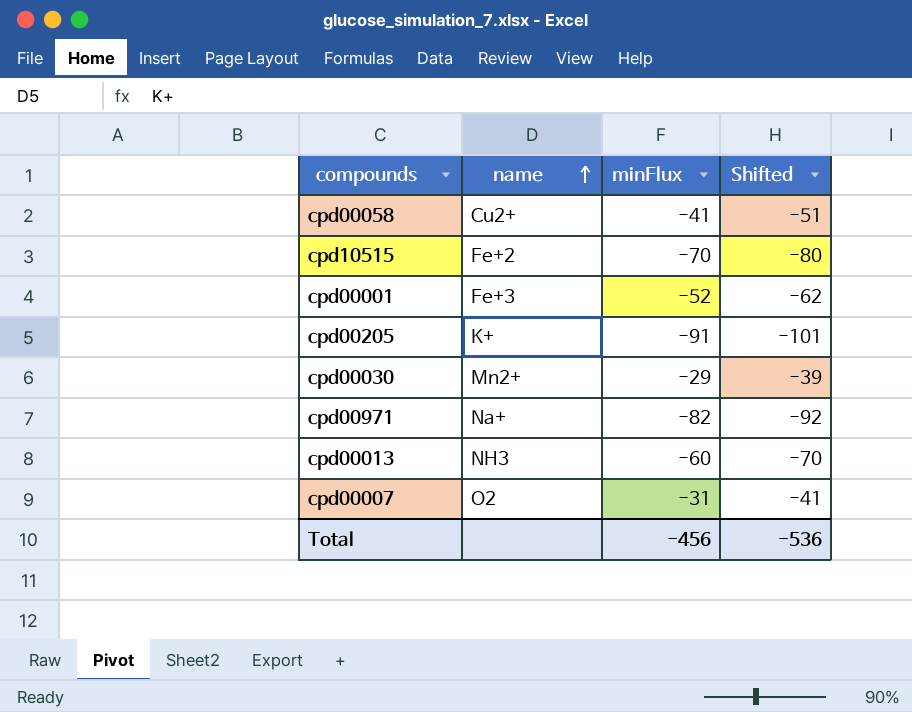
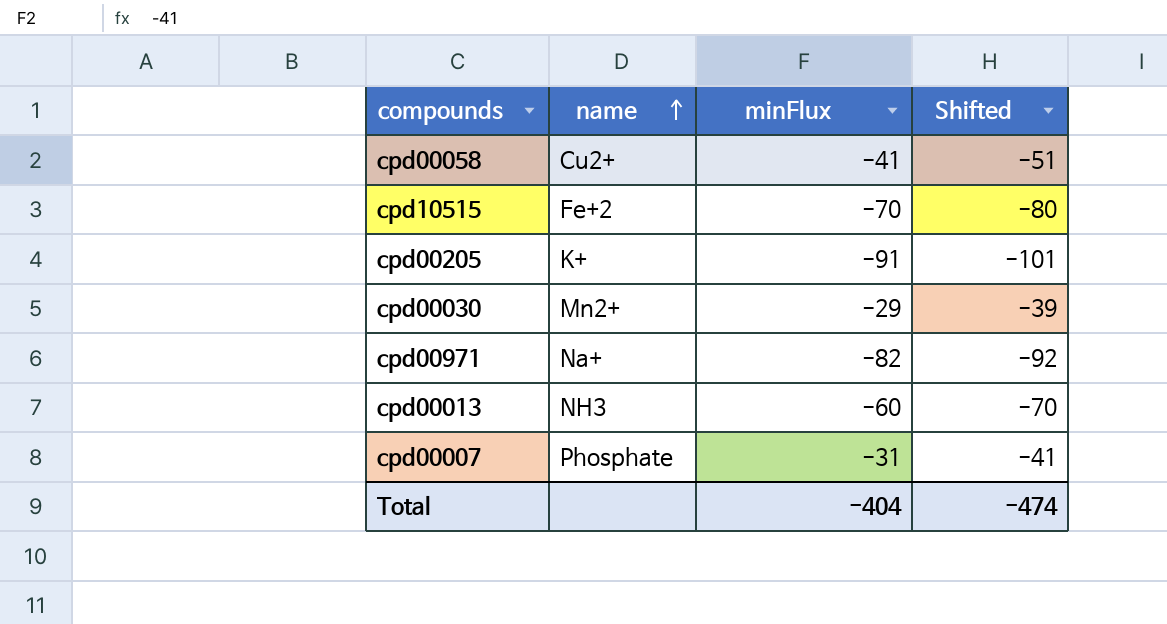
row cpd00001: Fe+3 | -52 | -62 -> none
cpd00007 | name: O2 -> Phosphate
Total | minFlux: -456 -> -404
Total | Shifted: -536 -> -474

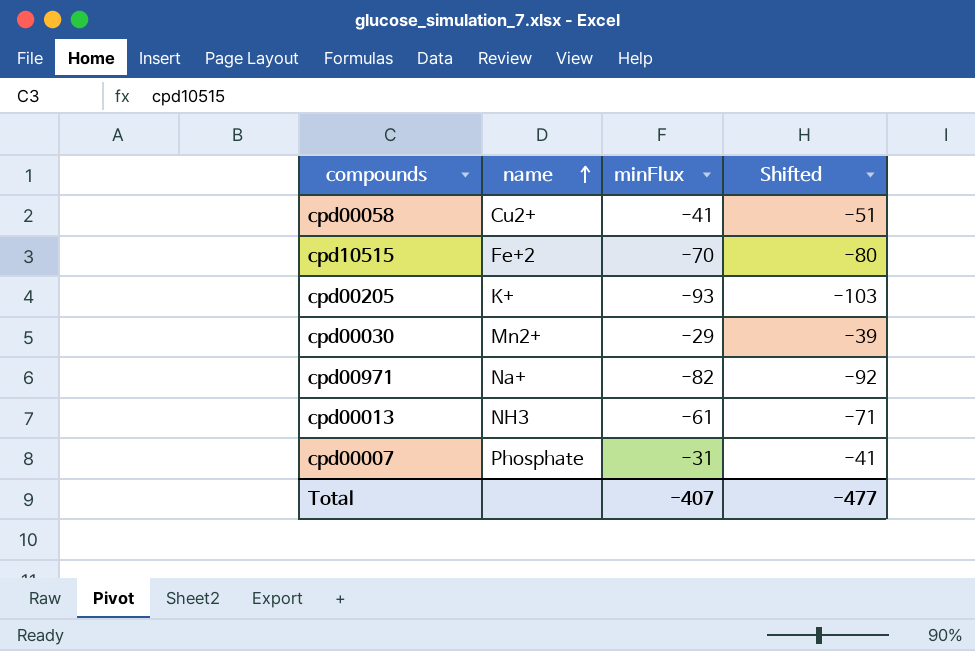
cpd00205 | minFlux: -91 -> -93
cpd00205 | Shifted: -101 -> -103
cpd00013 | minFlux: -60 -> -61
cpd00013 | Shifted: -70 -> -71
Total | minFlux: -404 -> -407
Total | Shifted: -474 -> -477

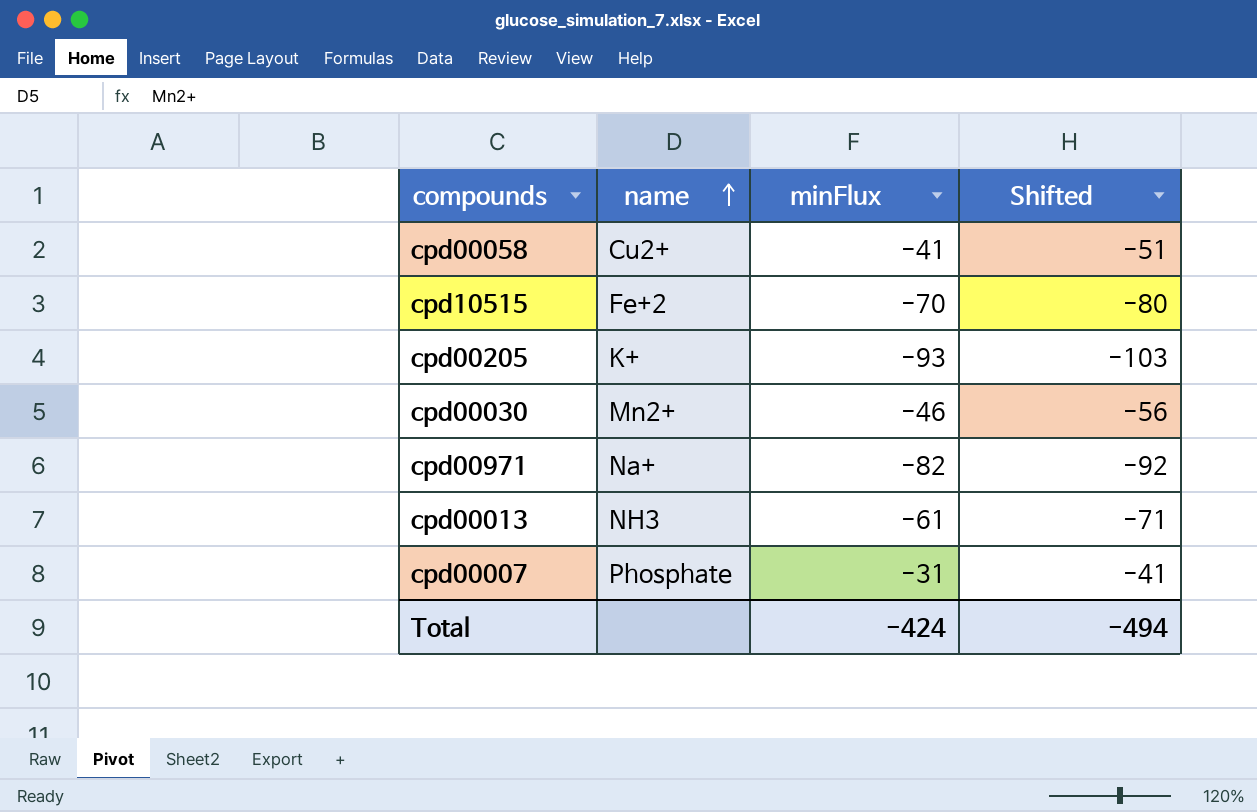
cpd00030 | minFlux: -29 -> -46
cpd00030 | Shifted: -39 -> -56
Total | minFlux: -407 -> -424
Total | Shifted: -477 -> -494

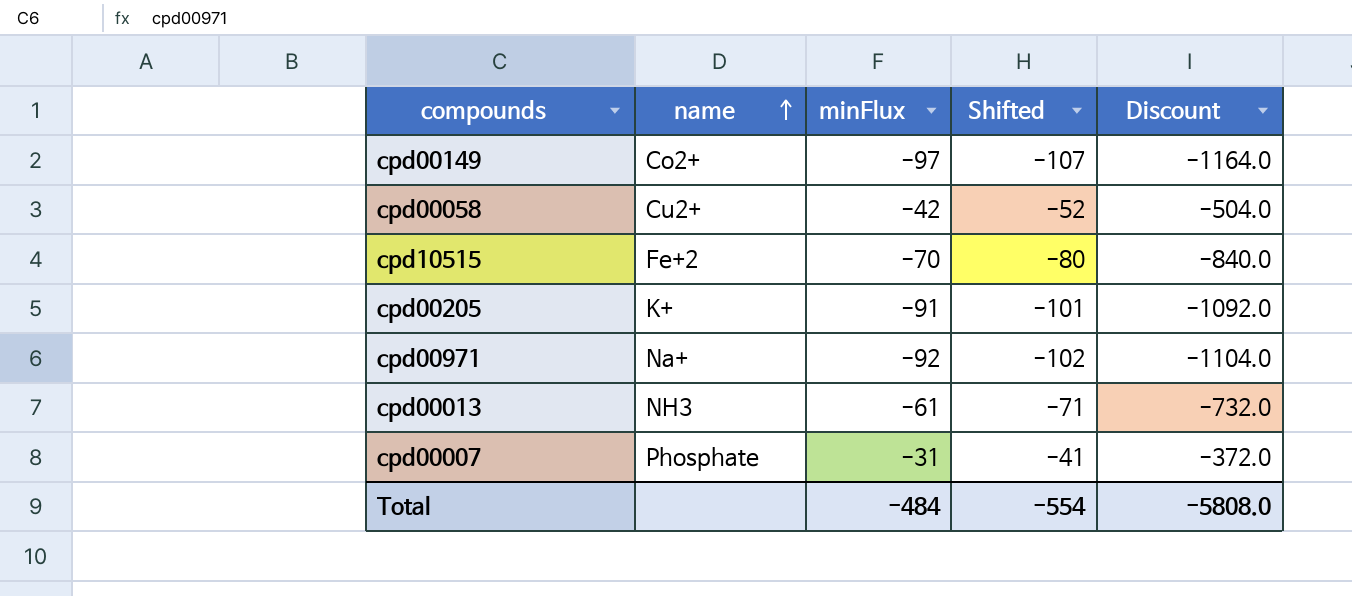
column Discount | formula: none -> [minFlux] * 12
row cpd00030: Mn2+ | -46 | -56 -> none
row cpd00149: none -> Co2+ | -97 | -107 | -1164.0
cpd00058 | minFlux: -41 -> -42
cpd00058 | Shifted: -51 -> -52
cpd00205 | minFlux: -93 -> -91
cpd00205 | Shifted: -103 -> -101
cpd00971 | minFlux: -82 -> -92
cpd00971 | Shifted: -92 -> -102
Total | minFlux: -424 -> -484
Total | Shifted: -494 -> -554

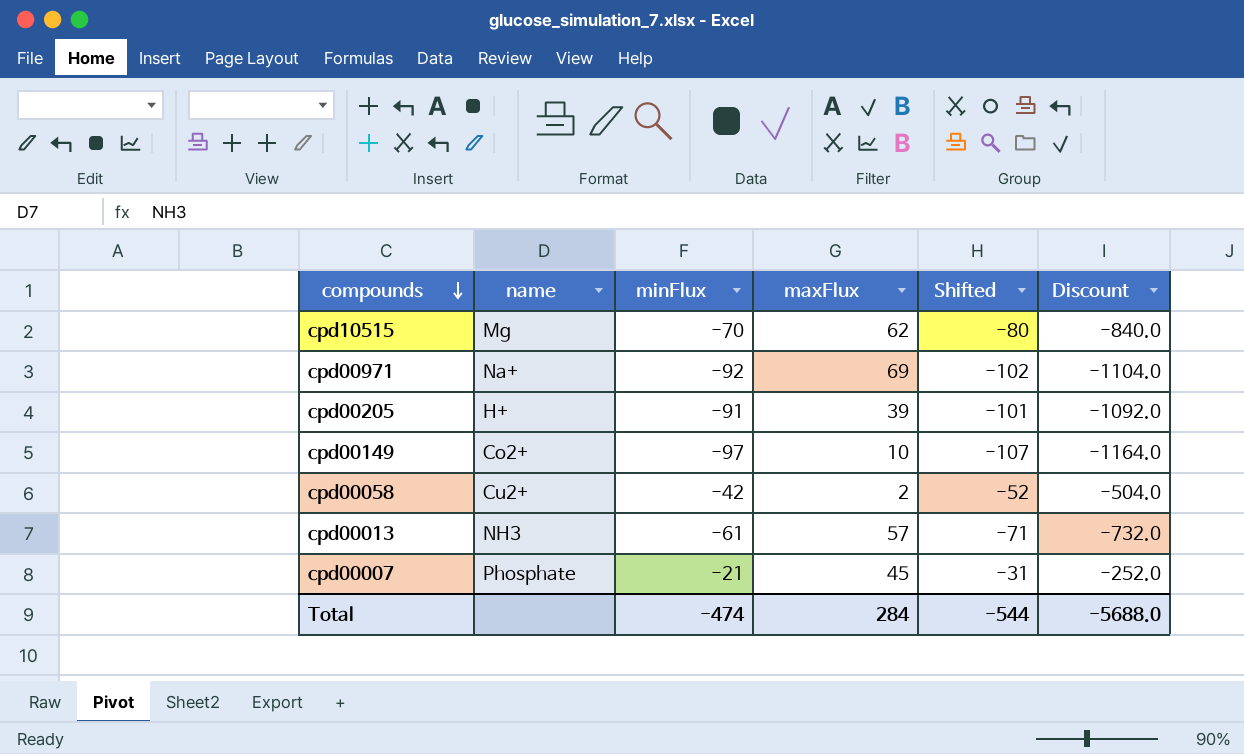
row order: name ascending -> compounds descending
column maxFlux | position: none -> 4
cpd10515 | name: Fe+2 -> Mg
cpd00205 | name: K+ -> H+
cpd00007 | minFlux: -31 -> -21
cpd00007 | Shifted: -41 -> -31
cpd00007 | Discount: -372.0 -> -252.0
Total | minFlux: -484 -> -474
Total | Shifted: -554 -> -544
Total | Discount: -5808.0 -> -5688.0

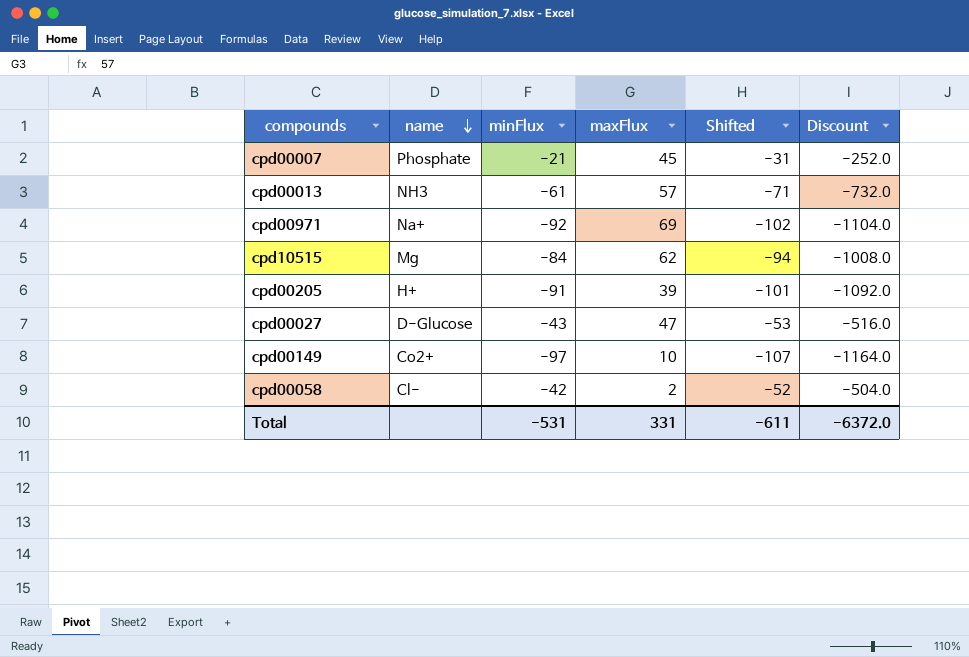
row order: compounds descending -> name descending
cpd10515 | minFlux: -70 -> -84
cpd10515 | Shifted: -80 -> -94
cpd10515 | Discount: -840.0 -> -1008.0
row cpd00027: none -> D-Glucose | -43 | 47 | -53 | -516.0
cpd00058 | name: Cu2+ -> Cl-
Total | minFlux: -474 -> -531
Total | maxFlux: 284 -> 331
Total | Shifted: -544 -> -611
Total | Discount: -5688.0 -> -6372.0

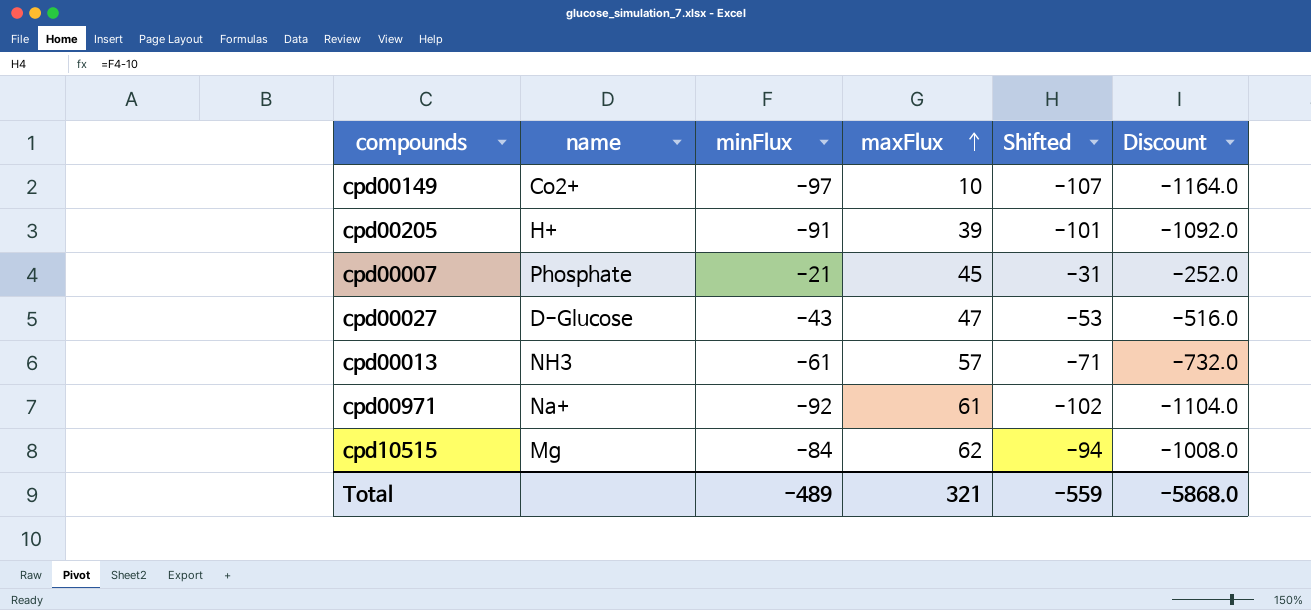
row order: name descending -> maxFlux ascending
row cpd00058: Cl- | -42 | 2 | -52 | -504.0 -> none
cpd00971 | maxFlux: 69 -> 61
Total | minFlux: -531 -> -489
Total | maxFlux: 331 -> 321
Total | Shifted: -611 -> -559
Total | Discount: -6372.0 -> -5868.0

